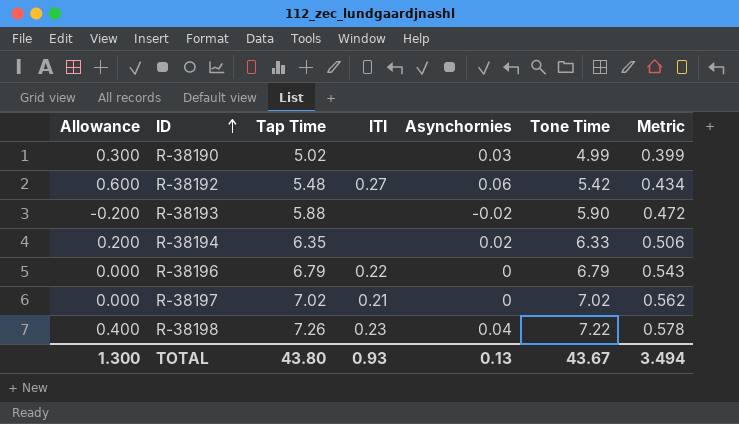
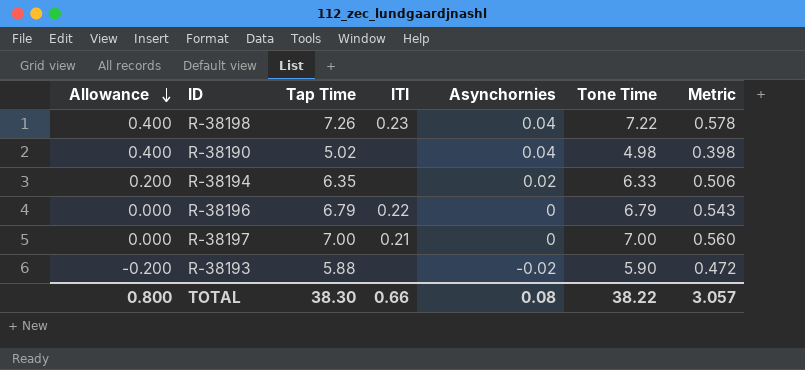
row order: ID ascending -> Allowance descending
row R-38192: 0.600 | 5.48 | 0.27 | 0.06 | 5.42 | 0.434 -> none
R-38190 | Allowance: 0.300 -> 0.400
R-38190 | Asynchornies: 0.03 -> 0.04
R-38190 | Tone Time: 4.99 -> 4.98
R-38190 | Metric: 0.399 -> 0.398
R-38197 | Tap Time: 7.02 -> 7.00
R-38197 | Tone Time: 7.02 -> 7.00
R-38197 | Metric: 0.562 -> 0.560
TOTAL | Allowance: 1.300 -> 0.800
TOTAL | Tap Time: 43.80 -> 38.30
TOTAL | ITI: 0.93 -> 0.66
TOTAL | Asynchornies: 0.13 -> 0.08
TOTAL | Tone Time: 43.67 -> 38.22
TOTAL | Metric: 3.494 -> 3.057

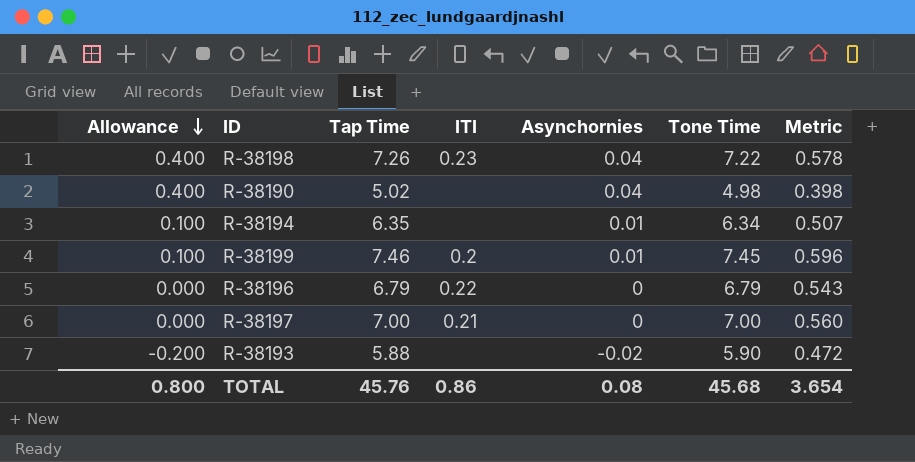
R-38194 | Allowance: 0.200 -> 0.100
R-38194 | Asynchornies: 0.02 -> 0.01
R-38194 | Tone Time: 6.33 -> 6.34
R-38194 | Metric: 0.506 -> 0.507
row R-38199: none -> 0.100 | 7.46 | 0.2 | 0.01 | 7.45 | 0.596
TOTAL | Tap Time: 38.30 -> 45.76
TOTAL | ITI: 0.66 -> 0.86
TOTAL | Tone Time: 38.22 -> 45.68
TOTAL | Metric: 3.057 -> 3.654

